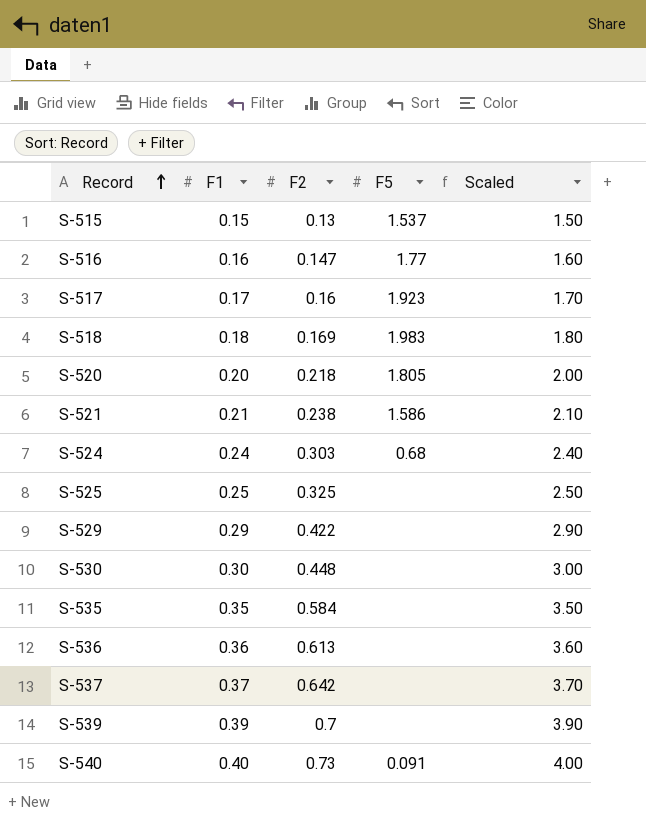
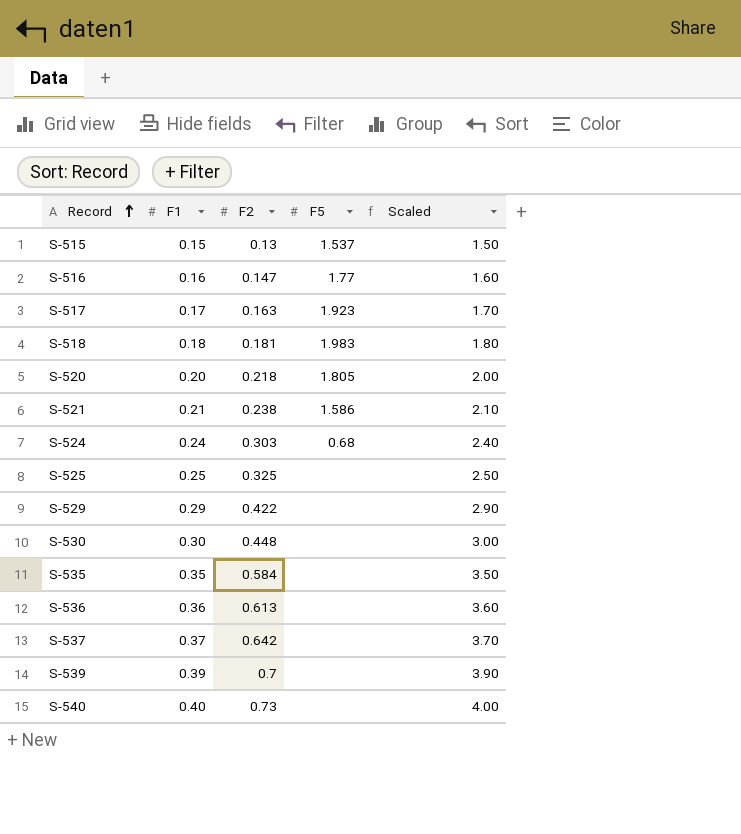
S-517 | F2: 0.16 -> 0.163
S-518 | F2: 0.169 -> 0.181
S-540 | F5: 0.091 -> none

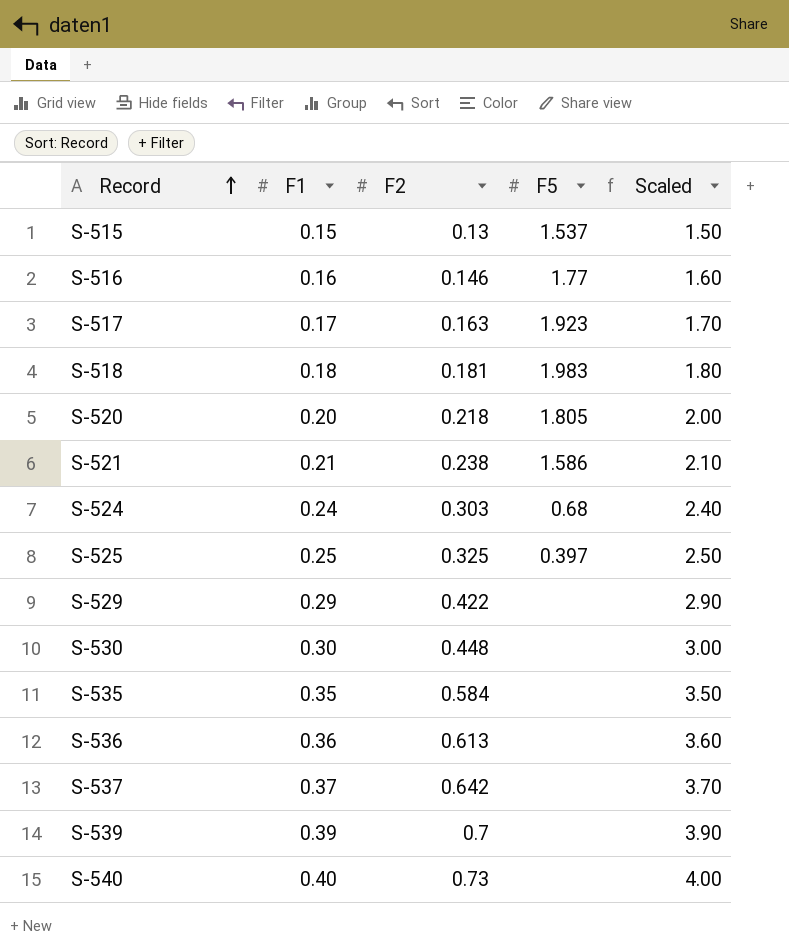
S-516 | F2: 0.147 -> 0.146
S-525 | F5: none -> 0.397

